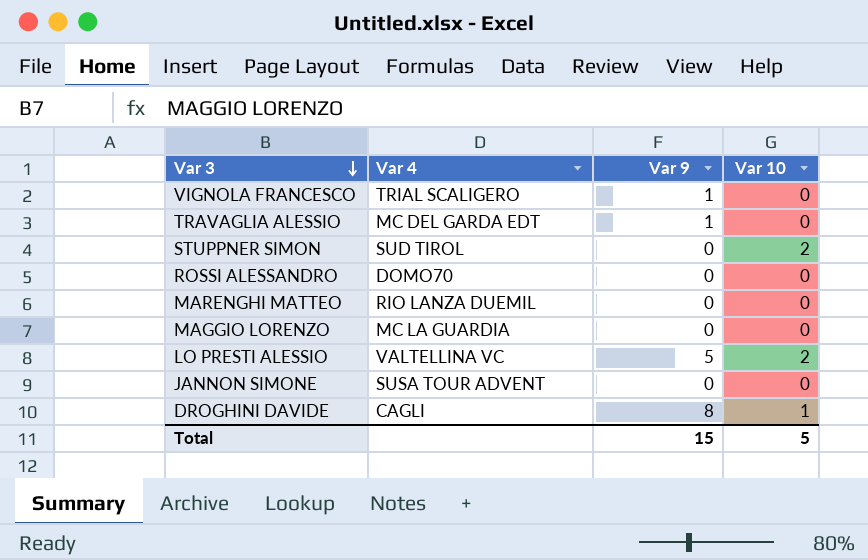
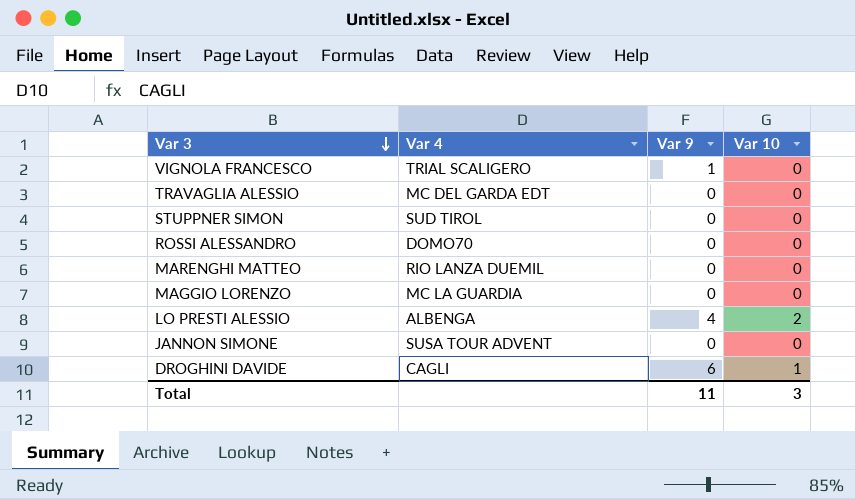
TRAVAGLIA ALESSIO | Var 9: 1 -> 0
STUPPNER SIMON | Var 10: 2 -> 0
LO PRESTI ALESSIO | Var 4: VALTELLINA VC -> ALBENGA
LO PRESTI ALESSIO | Var 9: 5 -> 4
DROGHINI DAVIDE | Var 9: 8 -> 6
Total | Var 9: 15 -> 11
Total | Var 10: 5 -> 3

